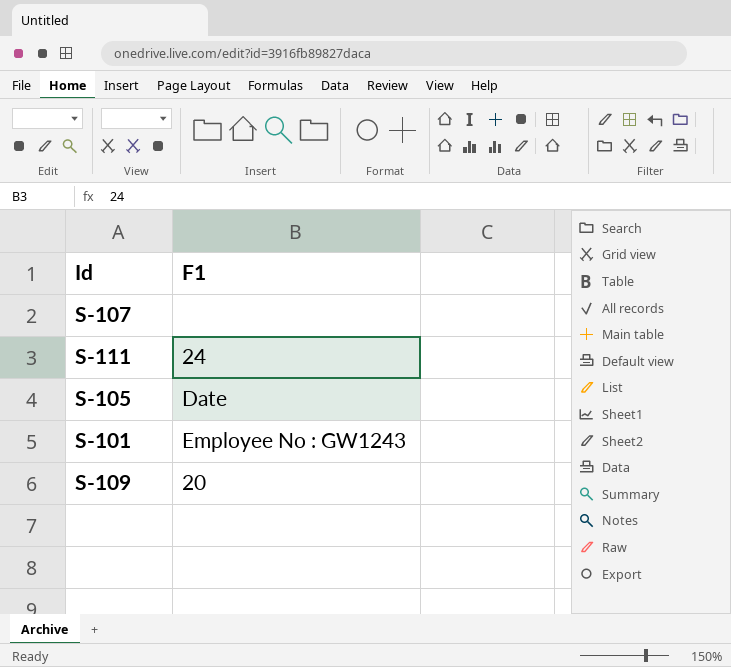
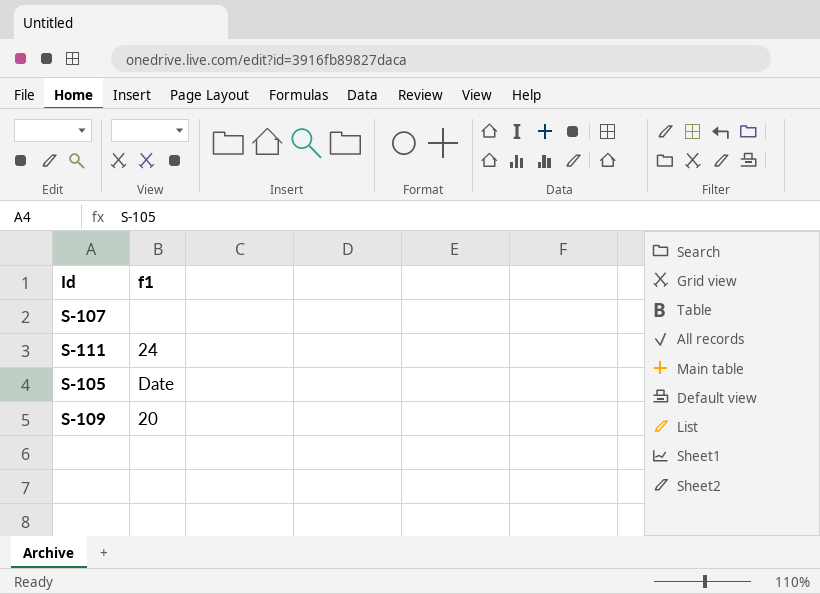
column name: F1 -> f1
row S-101: Employee No : GW1243 -> none

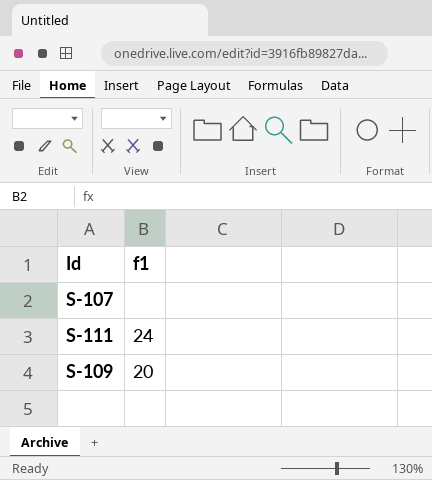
row S-105: Date -> none

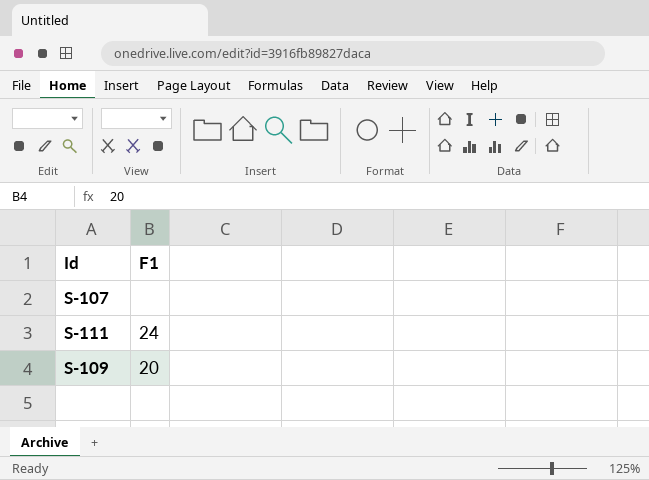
column name: f1 -> F1

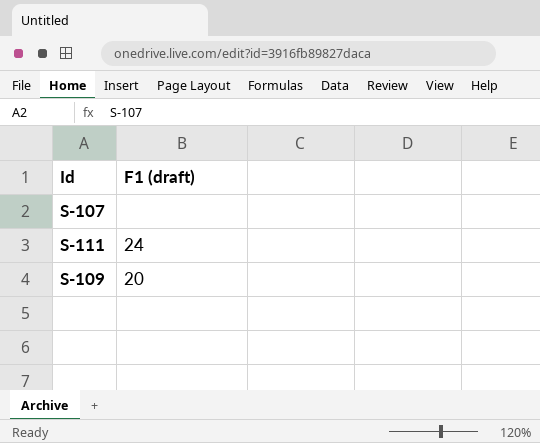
column name: F1 -> F1 (draft)

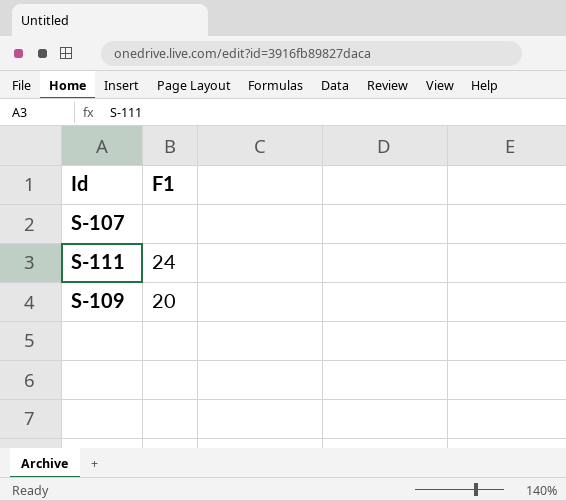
column name: F1 (draft) -> F1

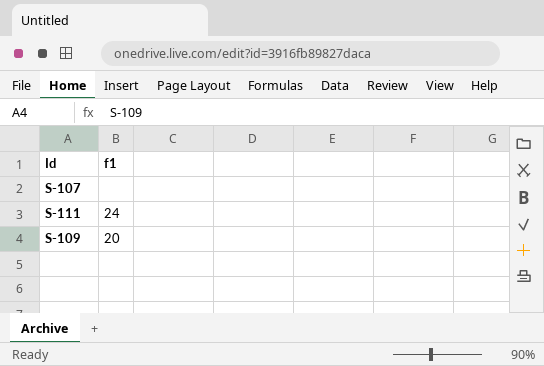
column name: F1 -> f1

